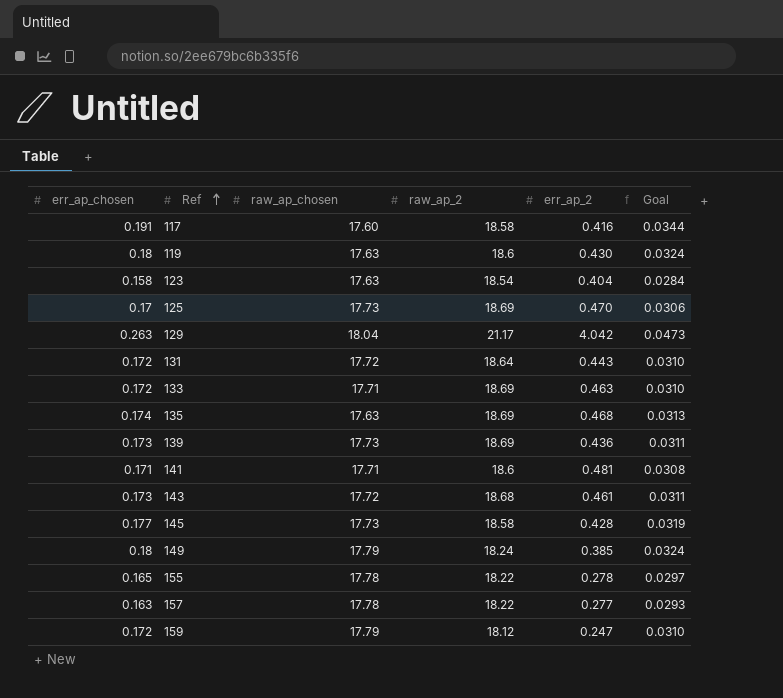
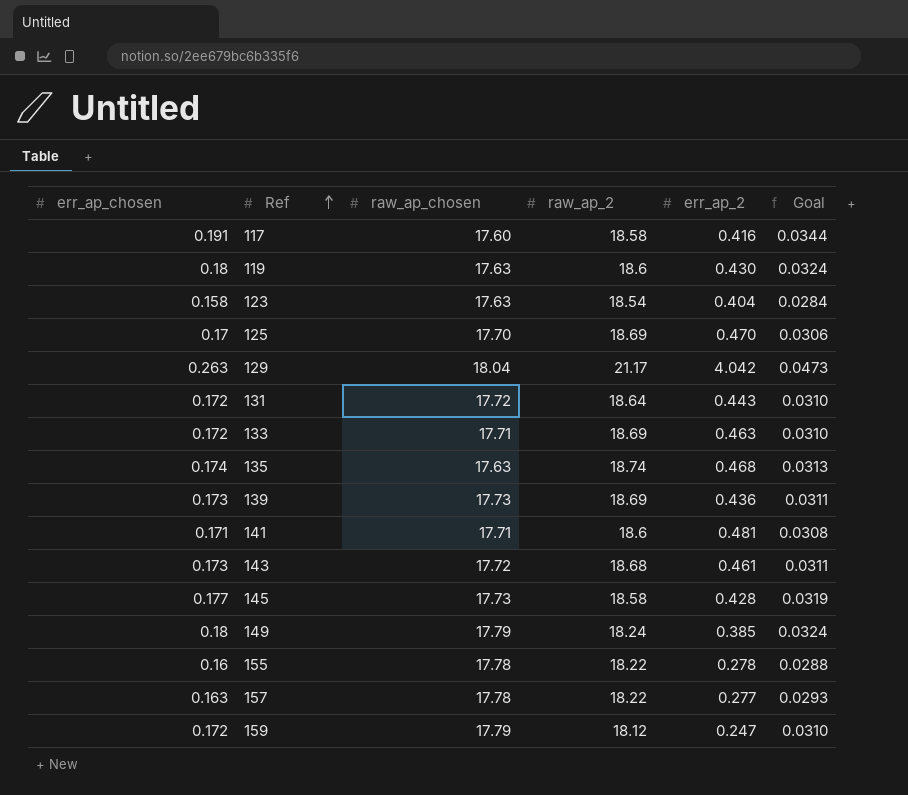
125 | raw_ap_chosen: 17.73 -> 17.70
135 | raw_ap_2: 18.69 -> 18.74
155 | err_ap_chosen: 0.165 -> 0.16
155 | Goal: 0.0297 -> 0.0288

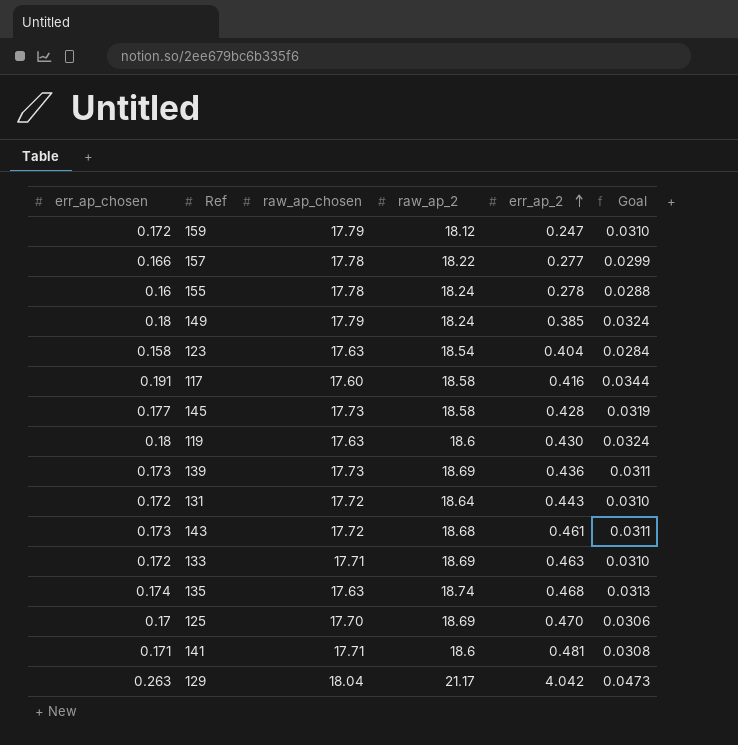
row order: Ref ascending -> err_ap_2 ascending
157 | err_ap_chosen: 0.163 -> 0.166
157 | Goal: 0.0293 -> 0.0299
155 | raw_ap_2: 18.22 -> 18.24

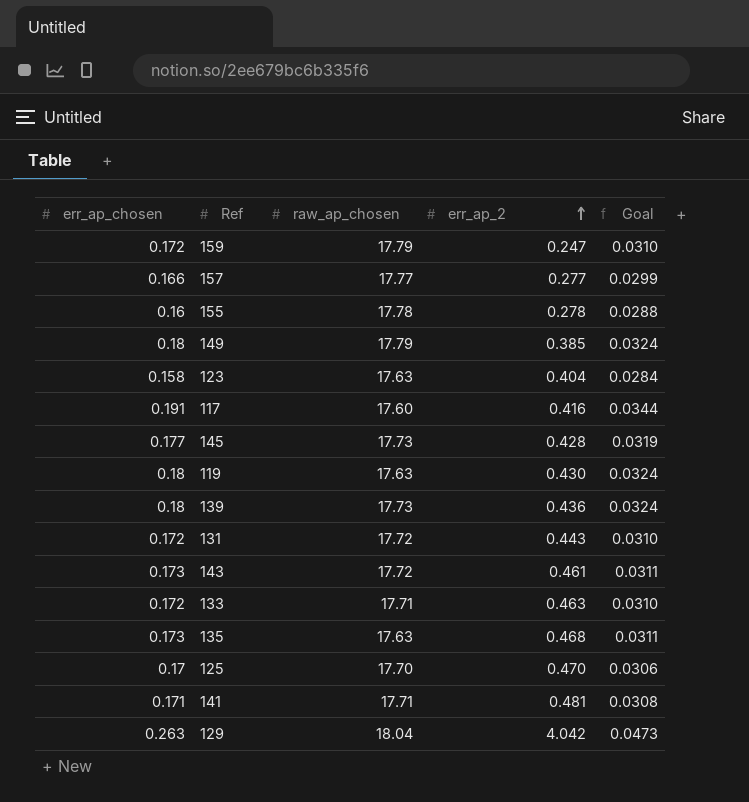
column raw_ap_2 | position: 4 -> none
157 | raw_ap_chosen: 17.78 -> 17.77
139 | err_ap_chosen: 0.173 -> 0.18
139 | Goal: 0.0311 -> 0.0324
135 | err_ap_chosen: 0.174 -> 0.173
135 | Goal: 0.0313 -> 0.0311

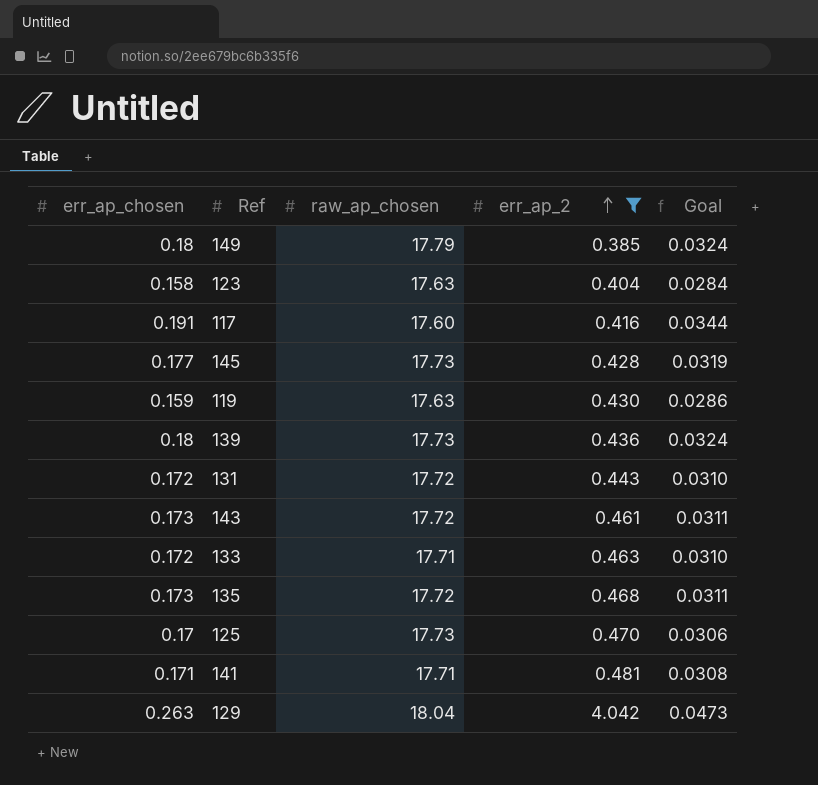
filter: none -> err_ap_2 >= 0.385
119 | err_ap_chosen: 0.18 -> 0.159
119 | Goal: 0.0324 -> 0.0286
135 | raw_ap_chosen: 17.63 -> 17.72
125 | raw_ap_chosen: 17.70 -> 17.73

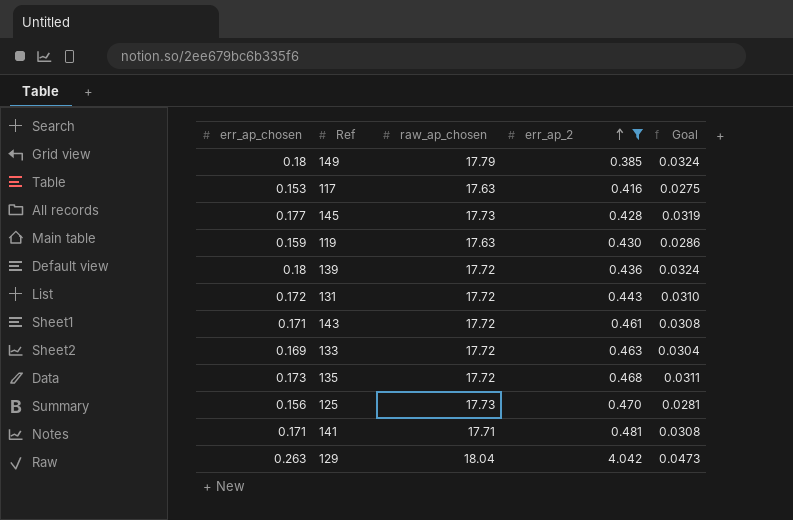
row 123: 0.158 | 17.63 | 0.404 | 0.0284 -> none
117 | err_ap_chosen: 0.191 -> 0.153
117 | raw_ap_chosen: 17.60 -> 17.63
117 | Goal: 0.0344 -> 0.0275
139 | raw_ap_chosen: 17.73 -> 17.72
143 | err_ap_chosen: 0.173 -> 0.171
143 | Goal: 0.0311 -> 0.0308
133 | err_ap_chosen: 0.172 -> 0.169
133 | raw_ap_chosen: 17.71 -> 17.72
133 | Goal: 0.0310 -> 0.0304
125 | err_ap_chosen: 0.17 -> 0.156
125 | Goal: 0.0306 -> 0.0281

